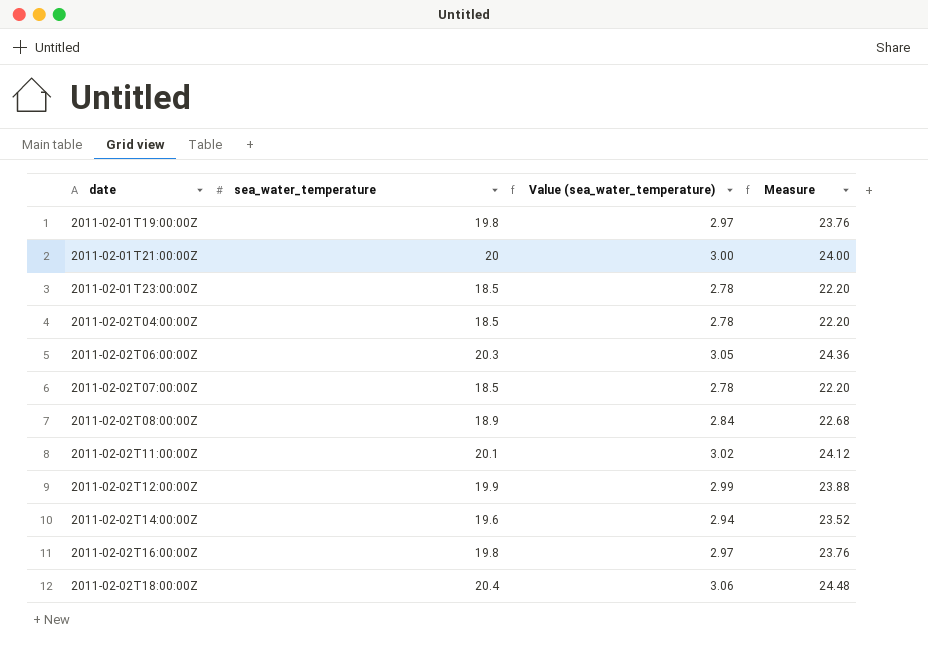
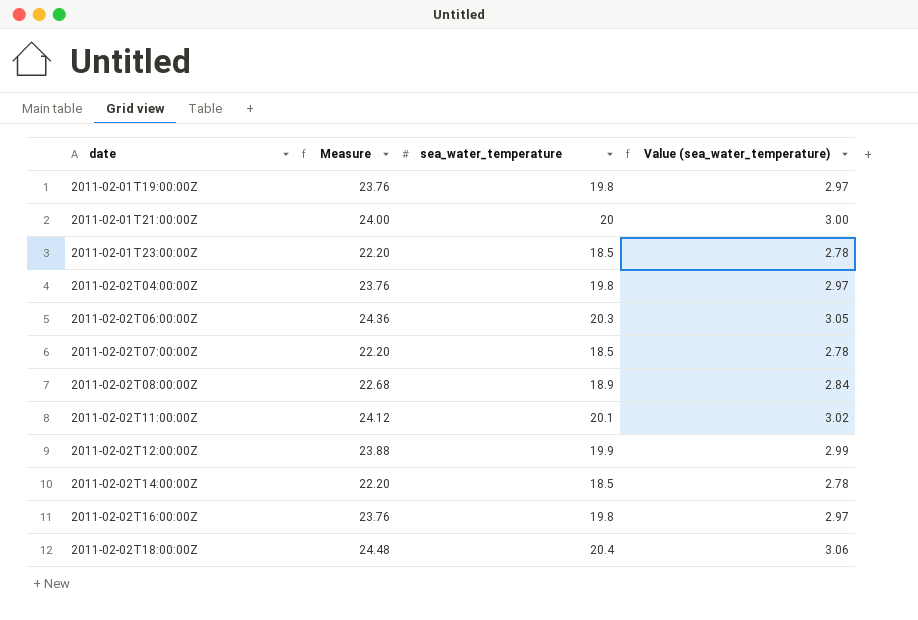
column Measure | position: 4 -> 2
2011-02-02T04:00:00Z | Measure: 22.20 -> 23.76
2011-02-02T04:00:00Z | sea_water_temperature: 18.5 -> 19.8
2011-02-02T04:00:00Z | Value (sea_water_temperature): 2.78 -> 2.97
2011-02-02T14:00:00Z | Measure: 23.52 -> 22.20
2011-02-02T14:00:00Z | sea_water_temperature: 19.6 -> 18.5
2011-02-02T14:00:00Z | Value (sea_water_temperature): 2.94 -> 2.78

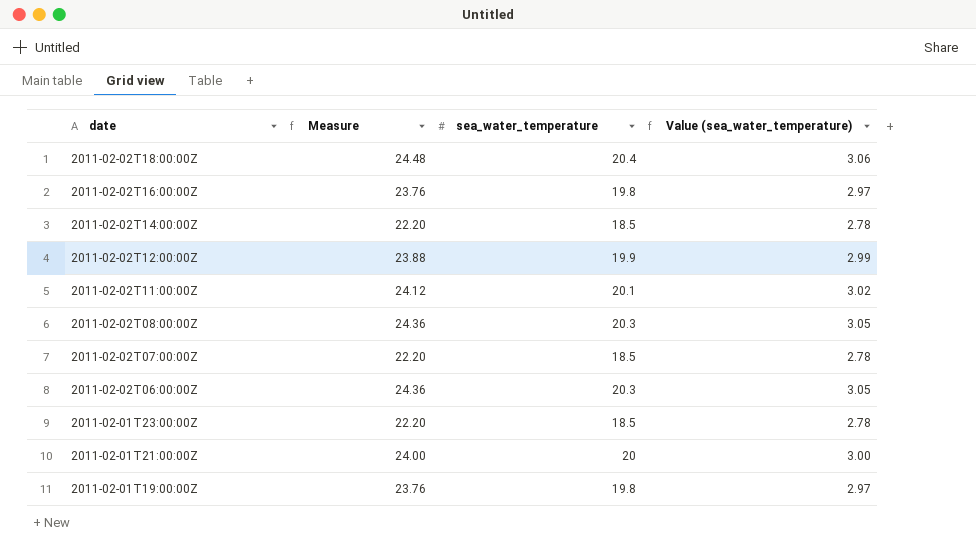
row order: date ascending -> date descending
row 2011-02-02T04:00:00Z: 23.76 | 19.8 | 2.97 -> none
2011-02-02T08:00:00Z | Measure: 22.68 -> 24.36
2011-02-02T08:00:00Z | sea_water_temperature: 18.9 -> 20.3
2011-02-02T08:00:00Z | Value (sea_water_temperature): 2.84 -> 3.05

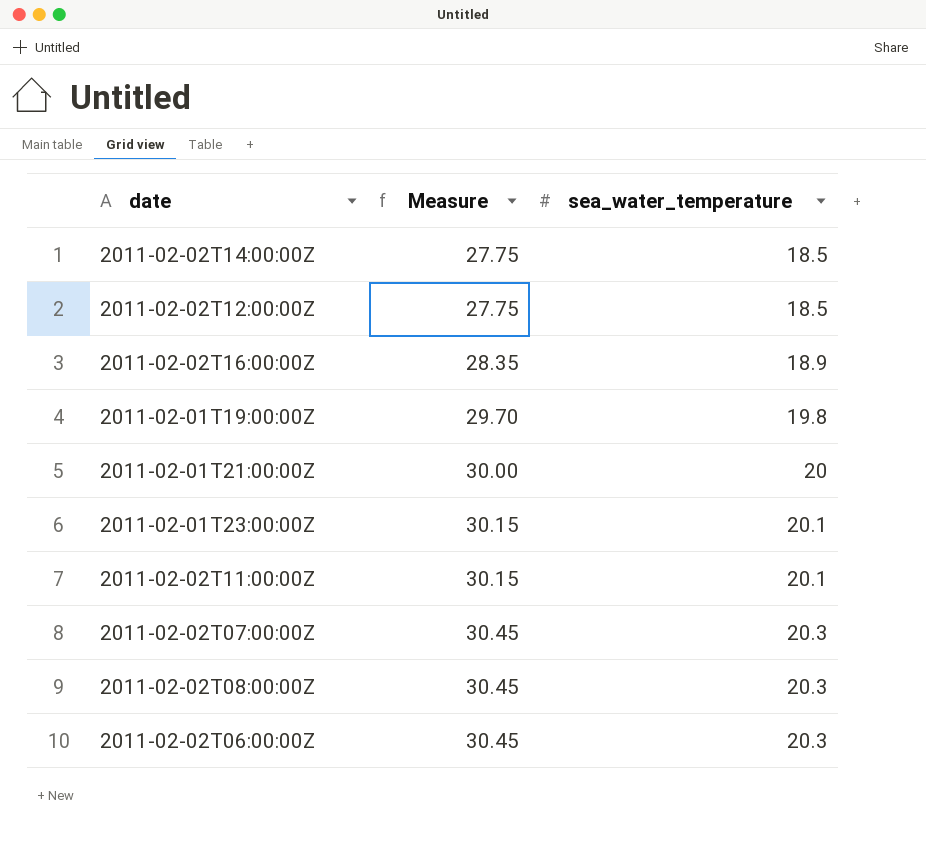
row order: date descending -> Measure ascending
column Value (sea_water_temperature) | formula: [sea_water_temperature] * 0.15 -> none
column Measure | formula: [sea_water_temperature] * 1.2 -> [sea_water_temperature] * 1.5
row 2011-02-02T18:00:00Z: 24.48 | 20.4 | 3.06 -> none
2011-02-02T12:00:00Z | sea_water_temperature: 19.9 -> 18.5
2011-02-02T16:00:00Z | sea_water_temperature: 19.8 -> 18.9
2011-02-01T23:00:00Z | sea_water_temperature: 18.5 -> 20.1
2011-02-02T07:00:00Z | sea_water_temperature: 18.5 -> 20.3

